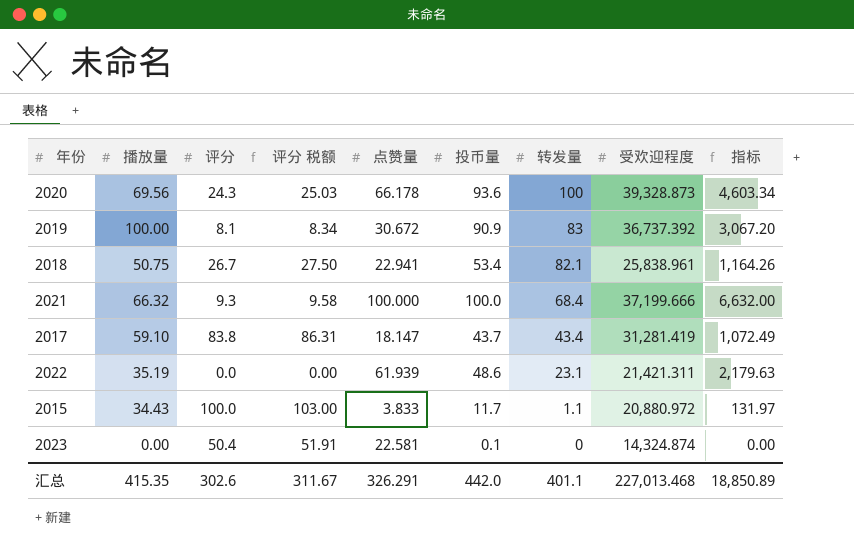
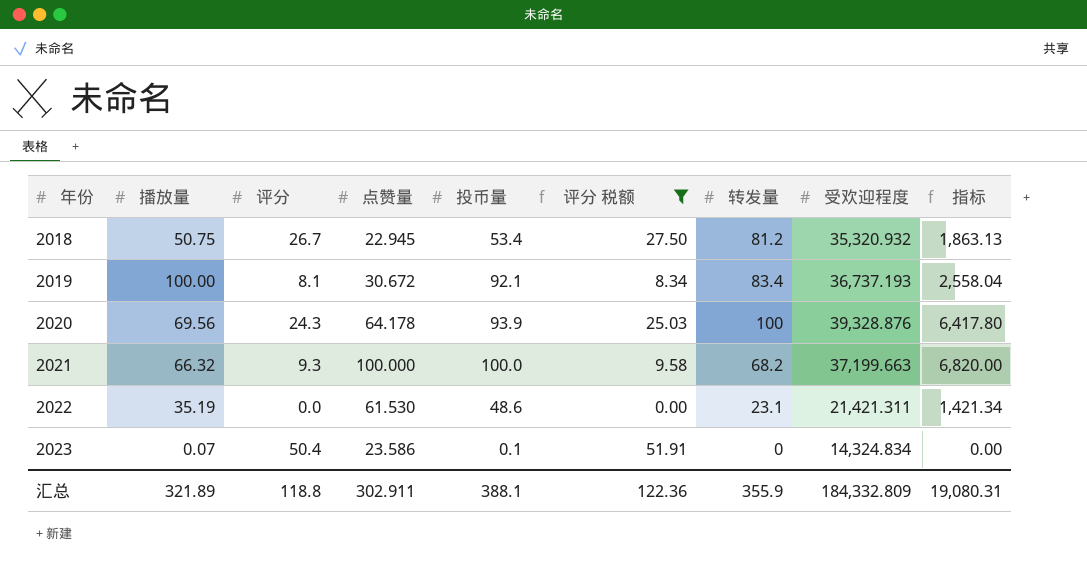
filter: none -> 评分 税额 <= 51.91
row order: 转发量 descending -> 年份 ascending
column 评分 税额 | position: 4 -> 6
column 指标 | formula: [播放量] * [点赞量] -> [点赞量] * [转发量]
2018 | 点赞量: 22.941 -> 22.945
2018 | 转发量: 82.1 -> 81.2
2018 | 受欢迎程度: 25,838.961 -> 35,320.932
2019 | 投币量: 90.9 -> 92.1
2019 | 转发量: 83 -> 83.4
2019 | 受欢迎程度: 36,737.392 -> 36,737.193
2020 | 点赞量: 66.178 -> 64.178
2020 | 投币量: 93.6 -> 93.9
2020 | 受欢迎程度: 39,328.873 -> 39,328.876
2021 | 转发量: 68.4 -> 68.2
2021 | 受欢迎程度: 37,199.666 -> 37,199.663
2022 | 点赞量: 61.939 -> 61.530
2023 | 播放量: 0.00 -> 0.07
2023 | 点赞量: 22.581 -> 23.586
2023 | 受欢迎程度: 14,324.874 -> 14,324.834
汇总 | 播放量: 415.35 -> 321.89
汇总 | 评分: 302.6 -> 118.8
汇总 | 点赞量: 326.291 -> 302.911
汇总 | 投币量: 442.0 -> 388.1
汇总 | 评分 税额: 311.67 -> 122.36
汇总 | 转发量: 401.1 -> 355.9
汇总 | 受欢迎程度: 227,013.468 -> 184,332.809
汇总 | 指标: 18,850.89 -> 19,080.31

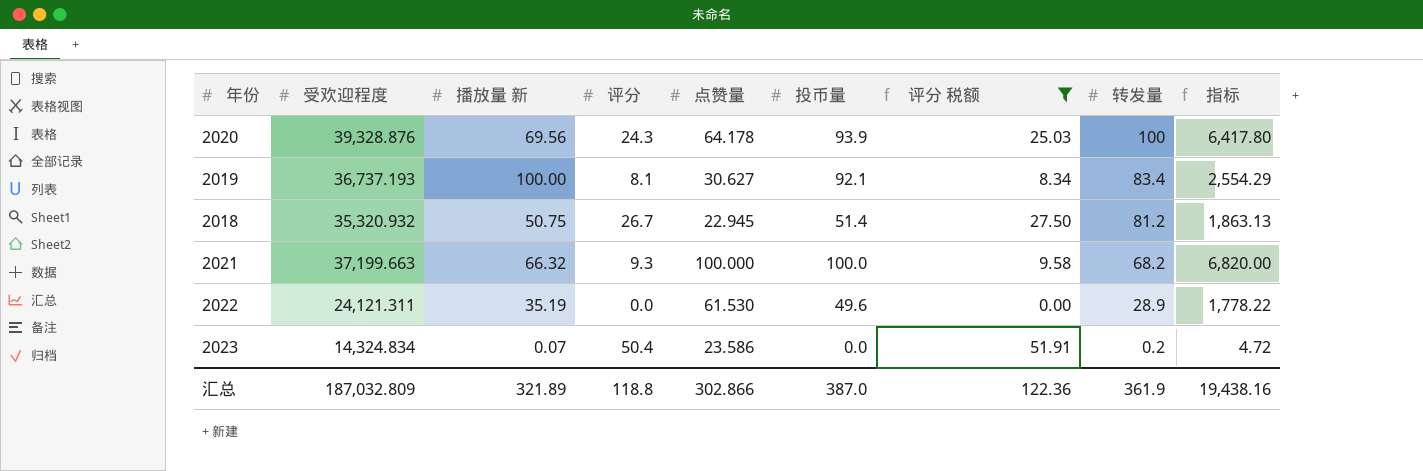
row order: 年份 ascending -> 转发量 descending
column 受欢迎程度 | position: 8 -> 2
column name: 播放量 -> 播放量 新
2019 | 点赞量: 30.672 -> 30.627
2019 | 指标: 2,558.04 -> 2,554.29
2018 | 投币量: 53.4 -> 51.4
2022 | 受欢迎程度: 21,421.311 -> 24,121.311
2022 | 投币量: 48.6 -> 49.6
2022 | 转发量: 23.1 -> 28.9
2022 | 指标: 1,421.34 -> 1,778.22
2023 | 投币量: 0.1 -> 0.0
2023 | 转发量: 0 -> 0.2
2023 | 指标: 0.00 -> 4.72
汇总 | 受欢迎程度: 184,332.809 -> 187,032.809
汇总 | 点赞量: 302.911 -> 302.866
汇总 | 投币量: 388.1 -> 387.0
汇总 | 转发量: 355.9 -> 361.9
汇总 | 指标: 19,080.31 -> 19,438.16

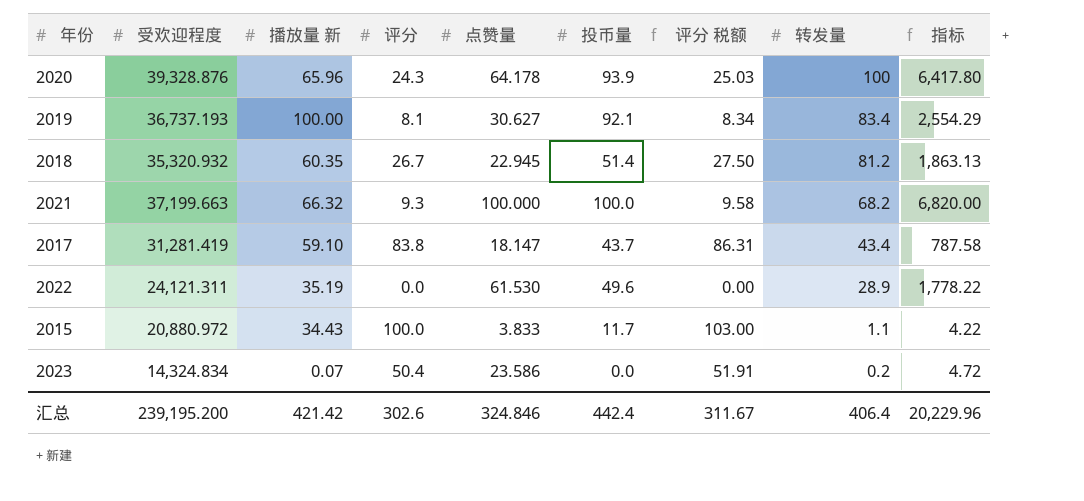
filter: 评分 税额 <= 51.91 -> none
2020 | 播放量 新: 69.56 -> 65.96
2018 | 播放量 新: 50.75 -> 60.35
汇总 | 受欢迎程度: 187,032.809 -> 239,195.200
汇总 | 播放量 新: 321.89 -> 421.42
汇总 | 评分: 118.8 -> 302.6
汇总 | 点赞量: 302.866 -> 324.846
汇总 | 投币量: 387.0 -> 442.4
汇总 | 评分 税额: 122.36 -> 311.67
汇总 | 转发量: 361.9 -> 406.4
汇总 | 指标: 19,438.16 -> 20,229.96

